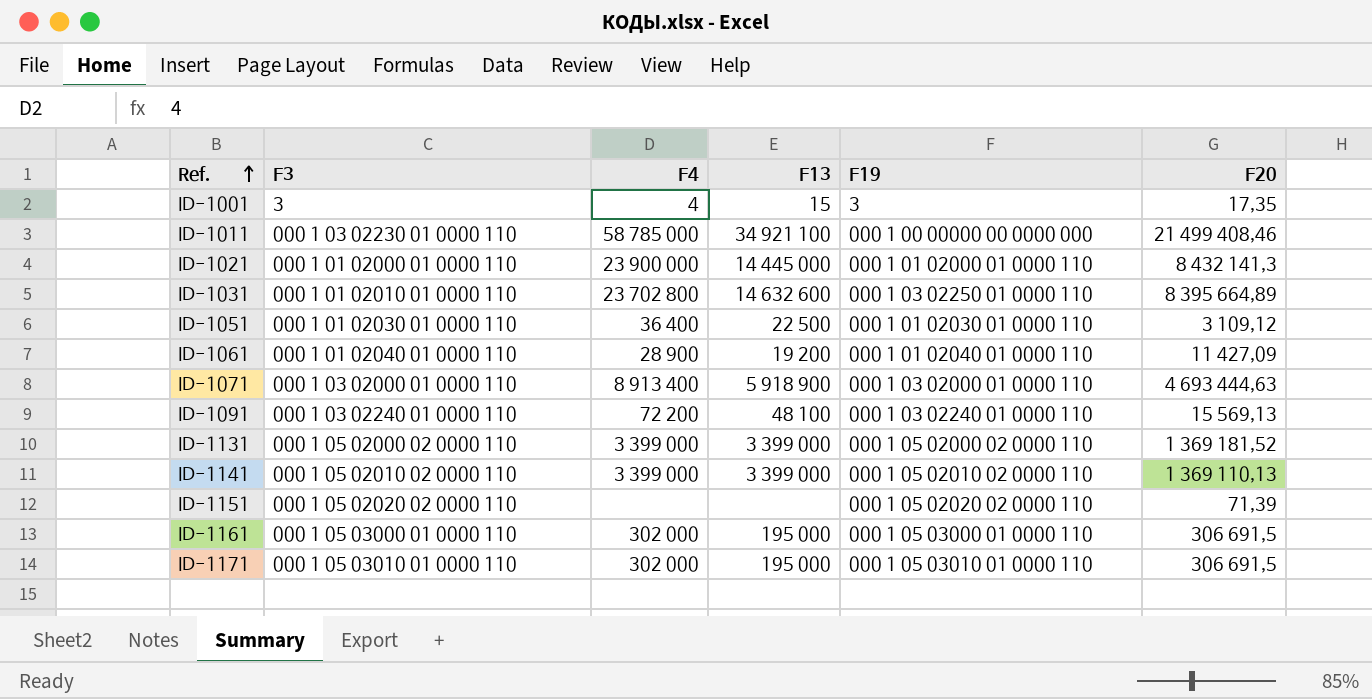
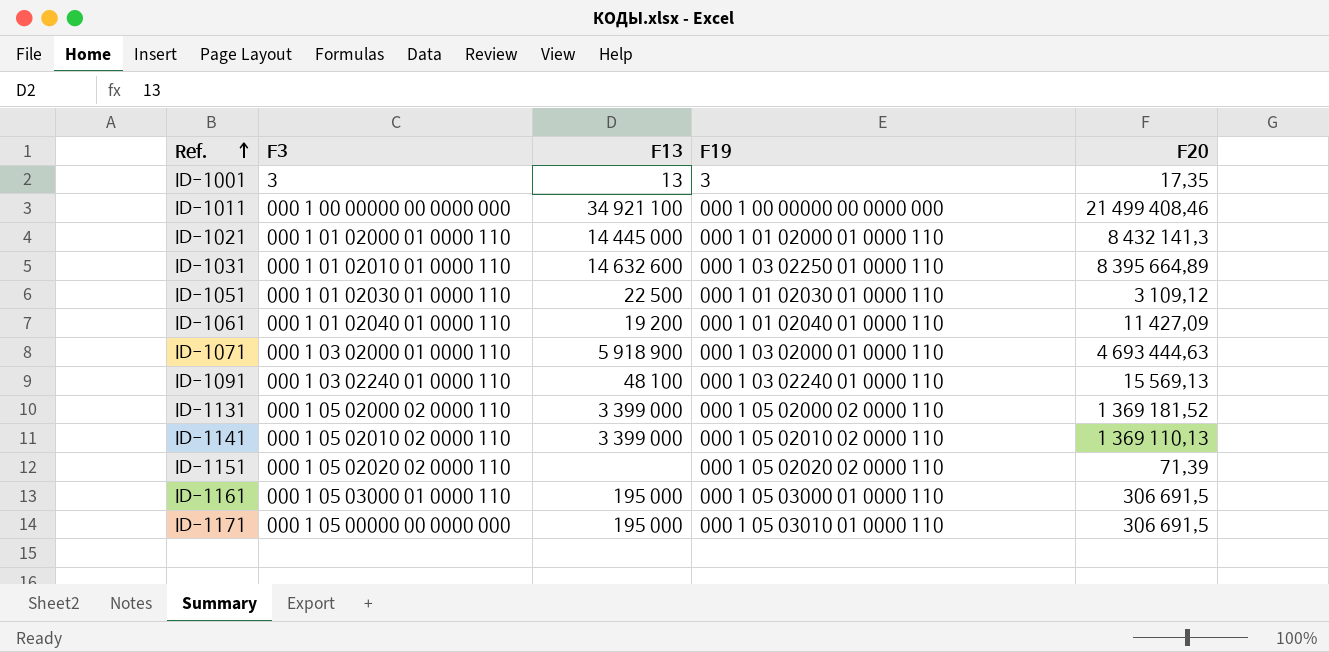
column F4 | position: 3 -> none
ID-1001 | F13: 15 -> 13
ID-1011 | F3: 000 1 03 02230 01 0000 110 -> 000 1 00 00000 00 0000 000
ID-1171 | F3: 000 1 05 03010 01 0000 110 -> 000 1 05 00000 00 0000 000

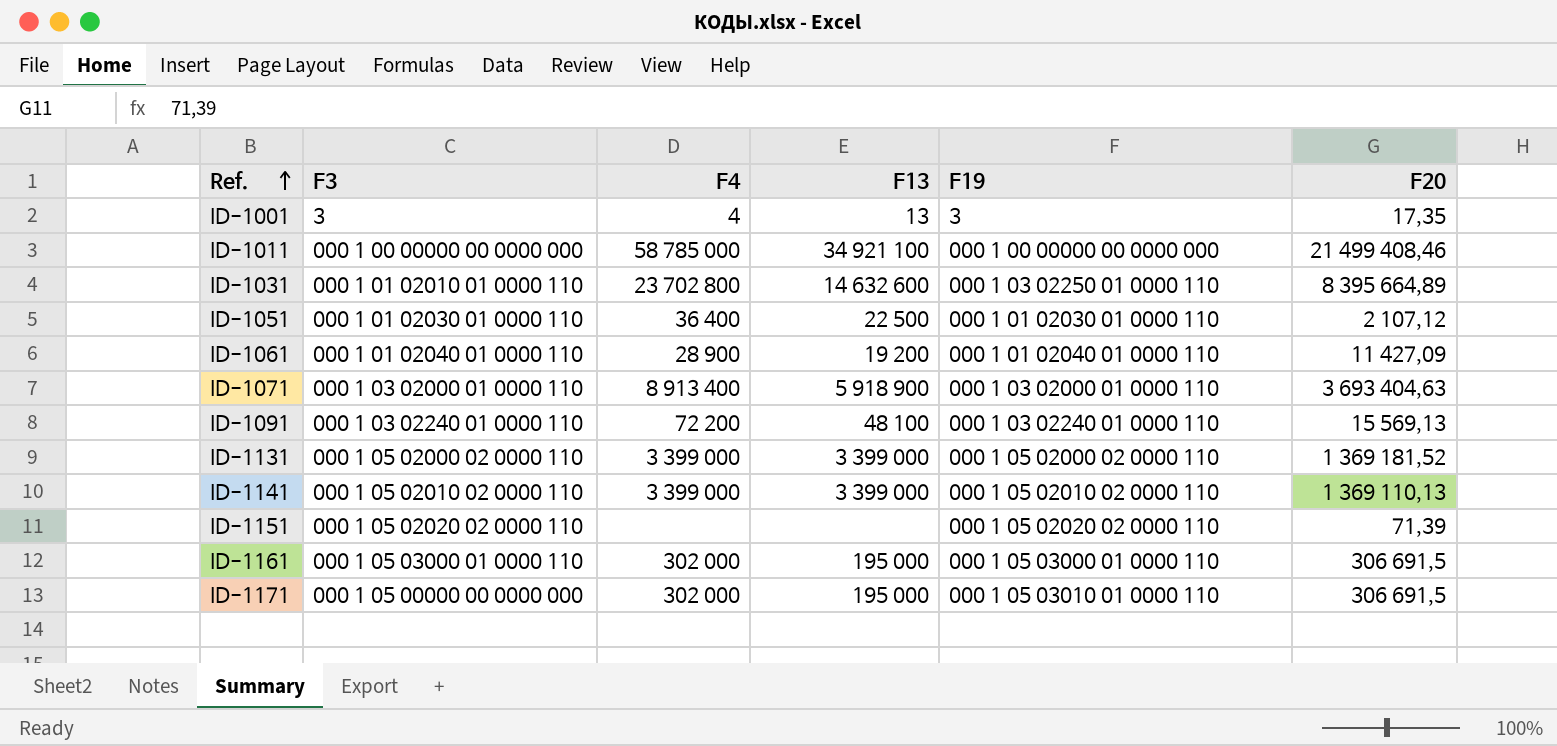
column F4 | position: none -> 3
row ID-1021: 000 1 01 02000 01 0000 110 | 14 445 000 | 000 1 01 02000 01 0000 110 | 8 432 141,3 -> none
ID-1051 | F20: 3 109,12 -> 2 107,12
ID-1071 | F20: 4 693 444,63 -> 3 693 404,63

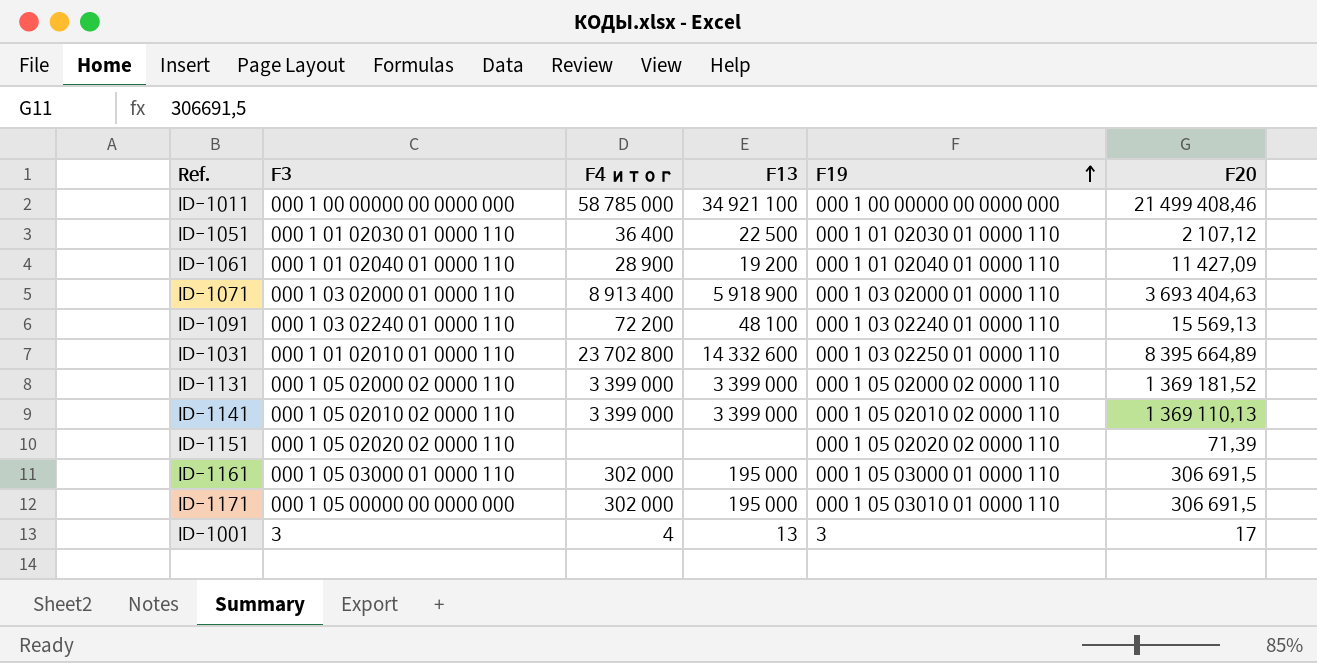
row order: Ref. ascending -> F19 ascending
column name: F4 -> F4 итог
ID-1031 | F13: 14 632 600 -> 14 332 600
ID-1001 | F20: 17,35 -> 17

